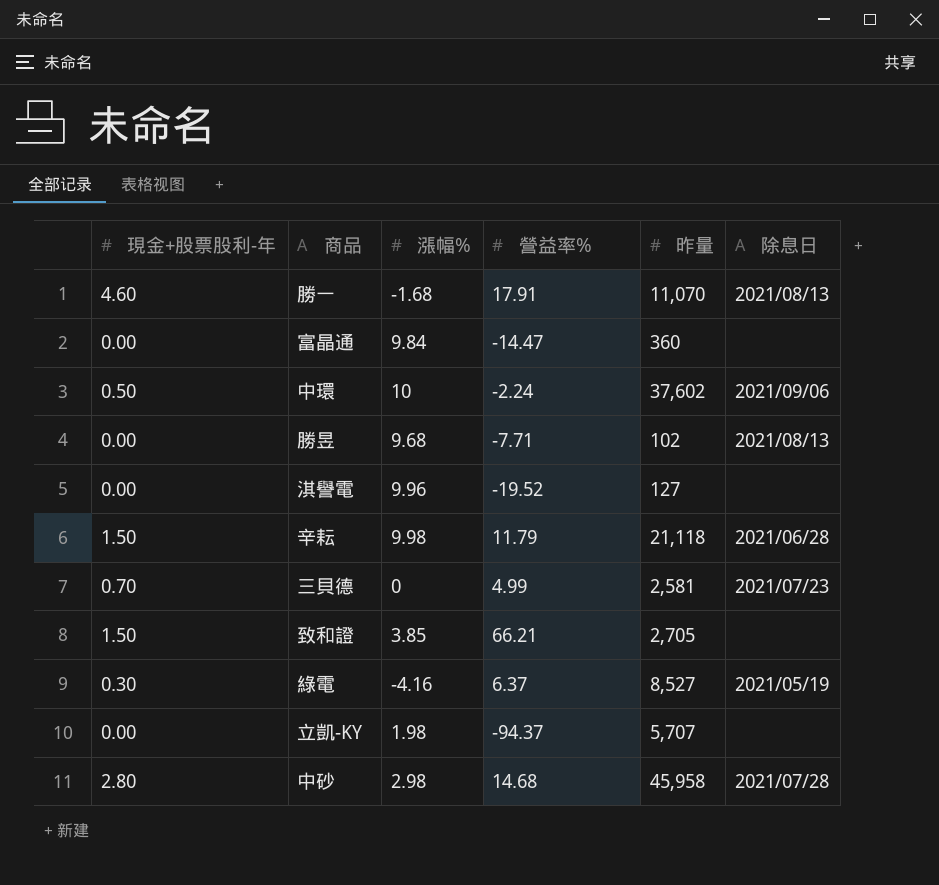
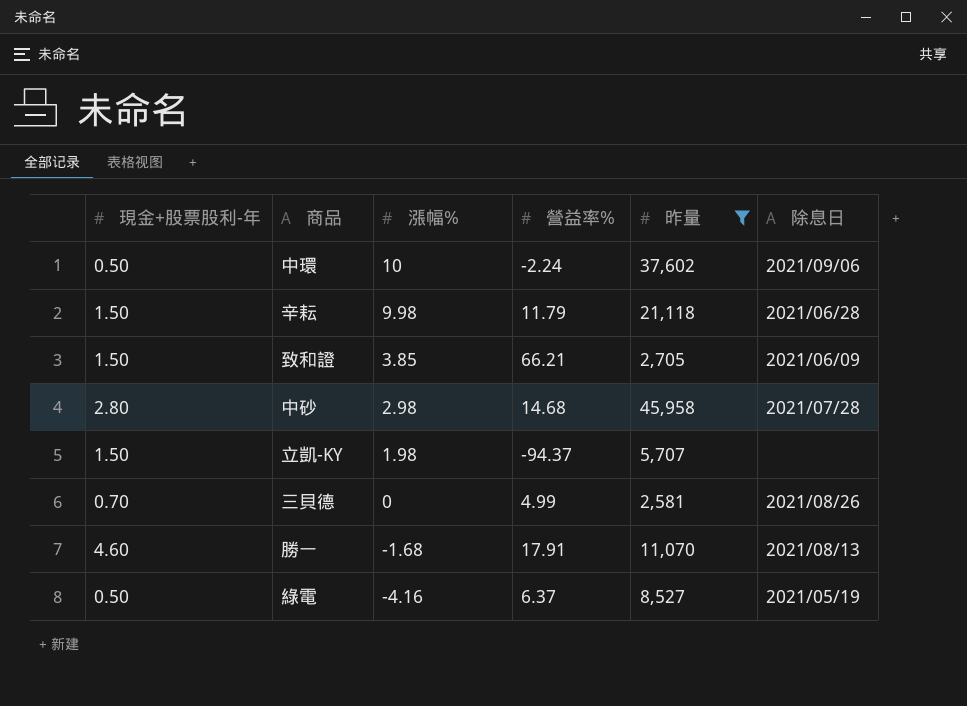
filter: none -> 昨量 >= 2,581
row order: none -> 漲幅% descending
致和證 | 除息日: none -> 2021/06/09
立凱-KY | 現金+股票股利-年: 0.00 -> 1.50
三貝德 | 除息日: 2021/07/23 -> 2021/08/26
綠電 | 現金+股票股利-年: 0.30 -> 0.50

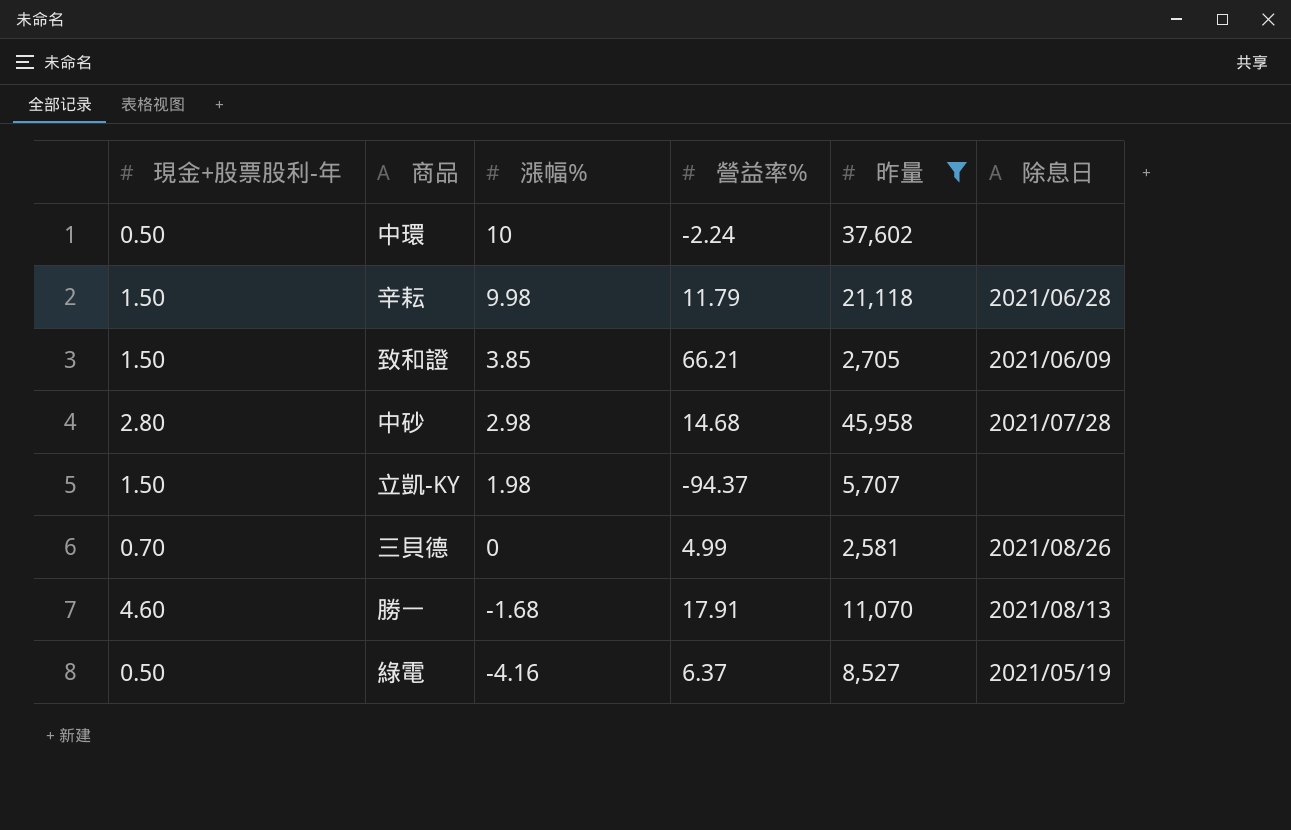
中環 | 除息日: 2021/09/06 -> none

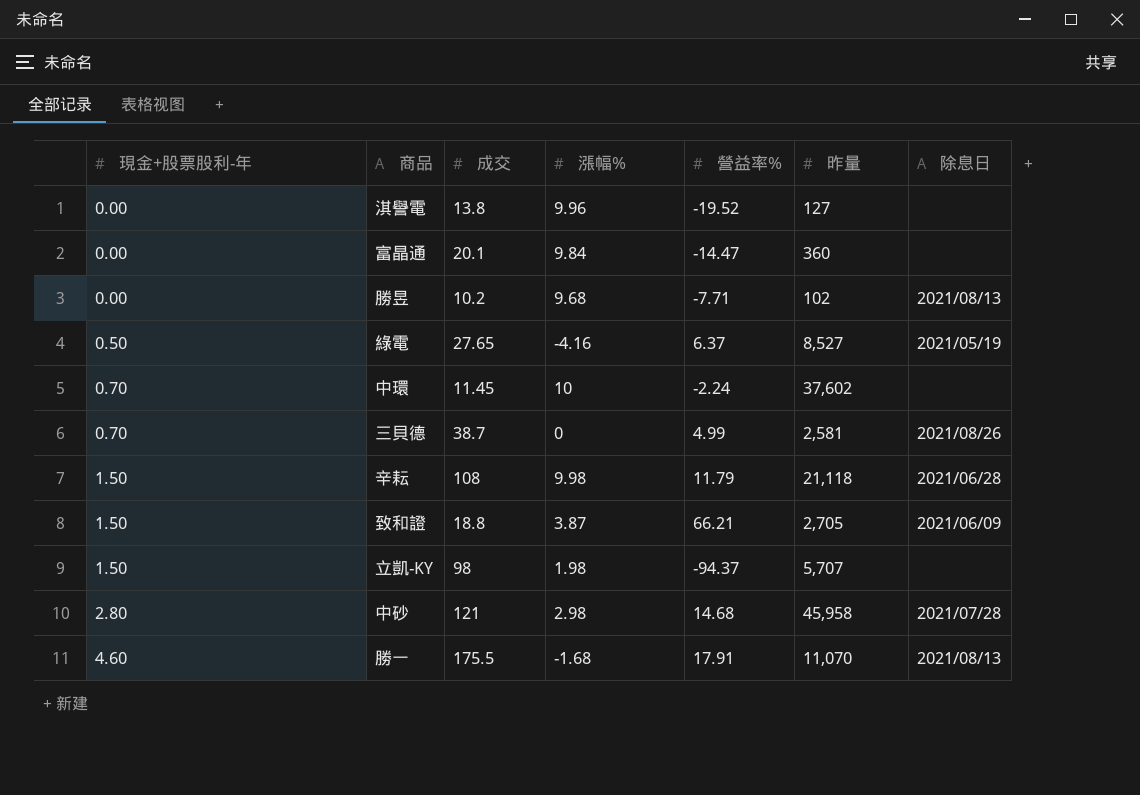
filter: 昨量 >= 2,581 -> none
row order: 漲幅% descending -> 現金+股票股利-年 ascending
column 成交 | position: none -> 3
中環 | 現金+股票股利-年: 0.50 -> 0.70
致和證 | 漲幅%: 3.85 -> 3.87

